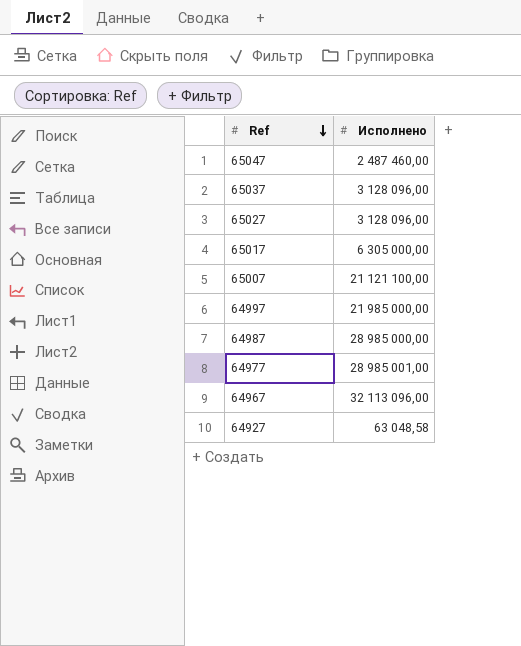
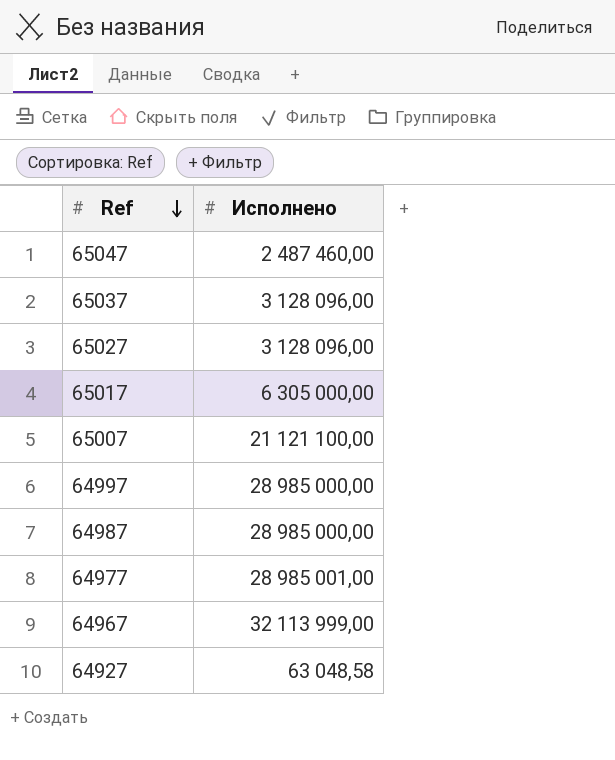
64997 | Исполнено: 21 985 000,00 -> 28 985 000,00
64967 | Исполнено: 32 113 096,00 -> 32 113 999,00

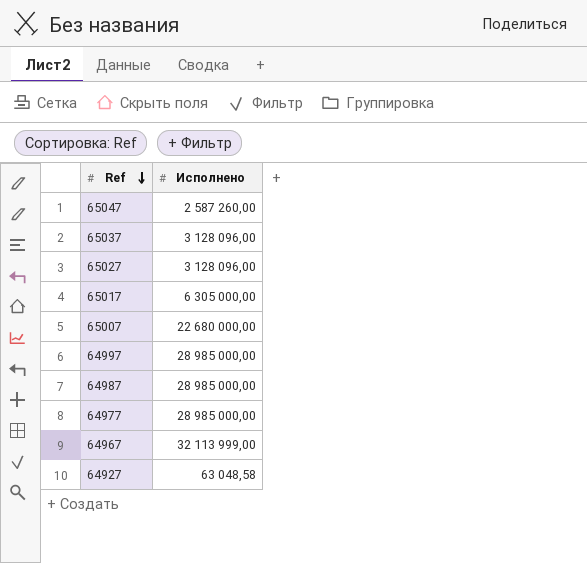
65047 | Исполнено: 2 487 460,00 -> 2 587 260,00
65007 | Исполнено: 21 121 100,00 -> 22 680 000,00
64977 | Исполнено: 28 985 001,00 -> 28 985 000,00

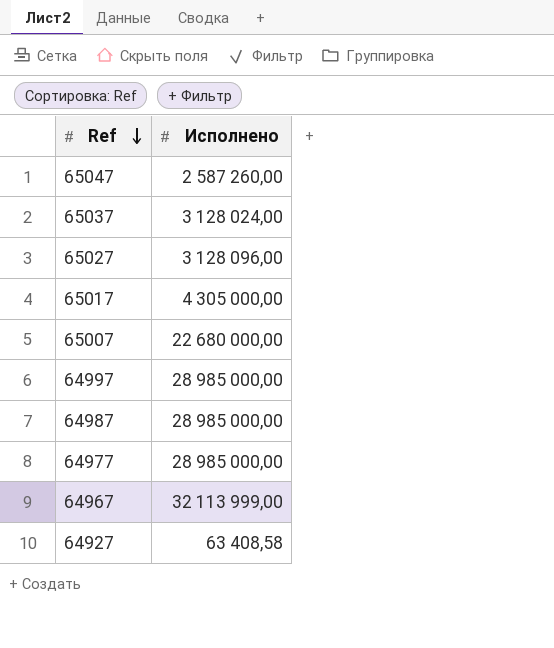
65037 | Исполнено: 3 128 096,00 -> 3 128 024,00
65017 | Исполнено: 6 305 000,00 -> 4 305 000,00
64927 | Исполнено: 63 048,58 -> 63 408,58

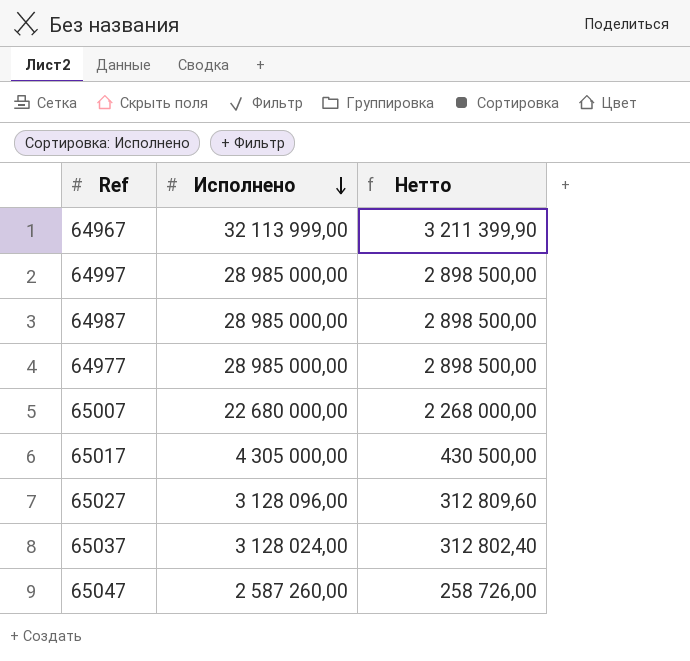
row order: Ref descending -> Исполнено descending
column Нетто | formula: none -> [Исполнено] * 0,1
row 64927: 63 408,58 -> none

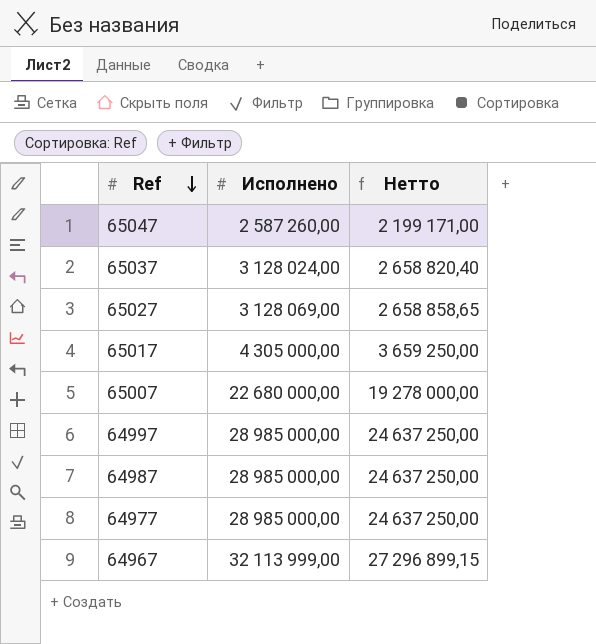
row order: Исполнено descending -> Ref descending
column Нетто | formula: [Исполнено] * 0,1 -> [Исполнено] * 0,85
65027 | Исполнено: 3 128 096,00 -> 3 128 069,00

